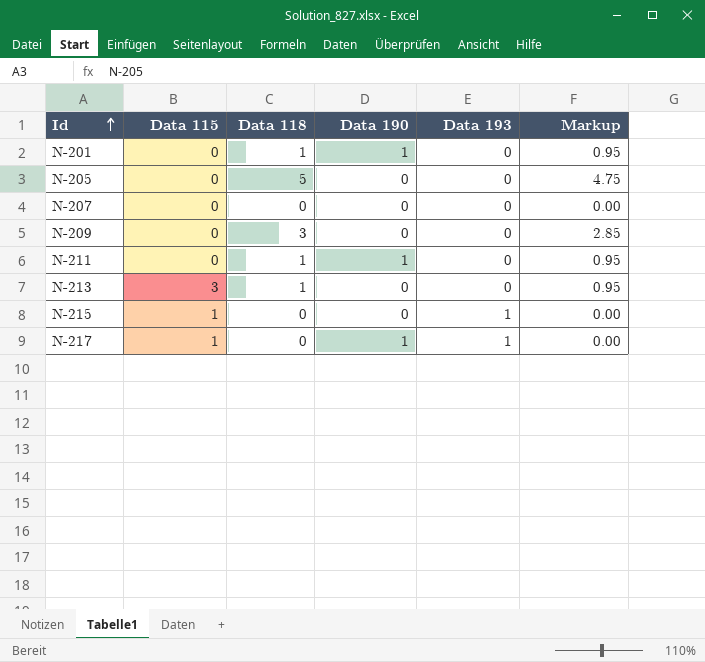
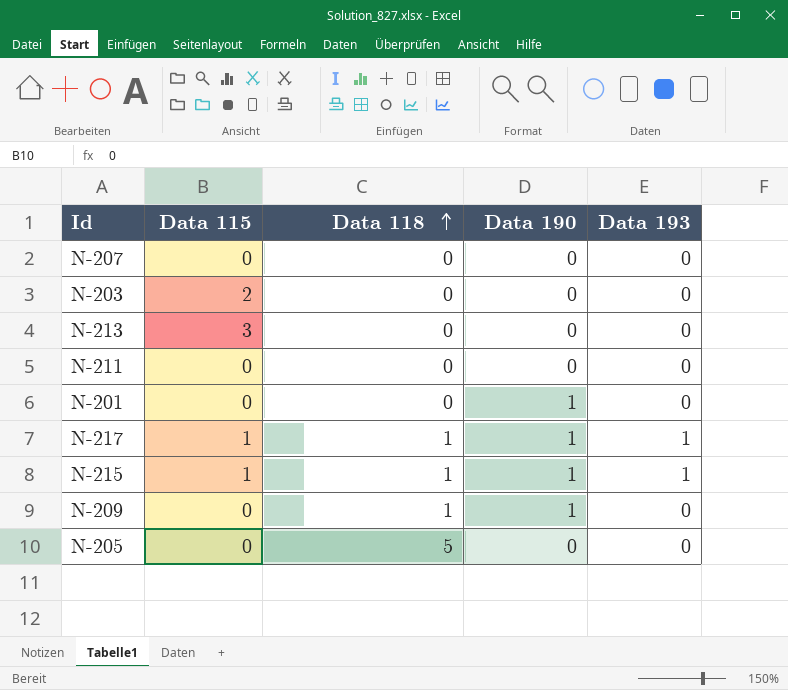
row order: Id ascending -> Data 118 ascending
column Markup | formula: [Data 118] * 0.95 -> none
row N-203: none -> 2 | 0 | 0 | 0
N-213 | Data 118: 1 -> 0
N-211 | Data 118: 1 -> 0
N-211 | Data 190: 1 -> 0
N-201 | Data 118: 1 -> 0
N-217 | Data 118: 0 -> 1
N-215 | Data 118: 0 -> 1
N-215 | Data 190: 0 -> 1
N-209 | Data 118: 3 -> 1
N-209 | Data 190: 0 -> 1

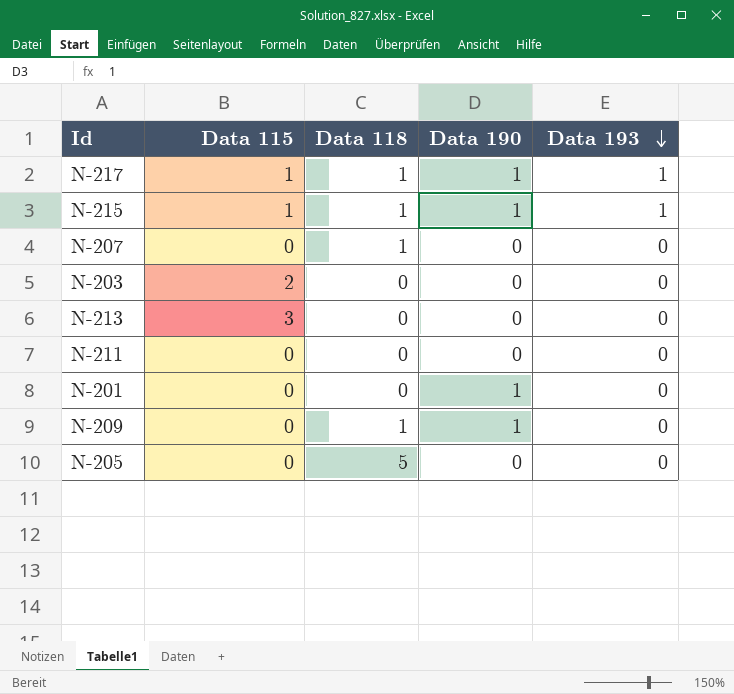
row order: Data 118 ascending -> Data 193 descending
N-207 | Data 118: 0 -> 1

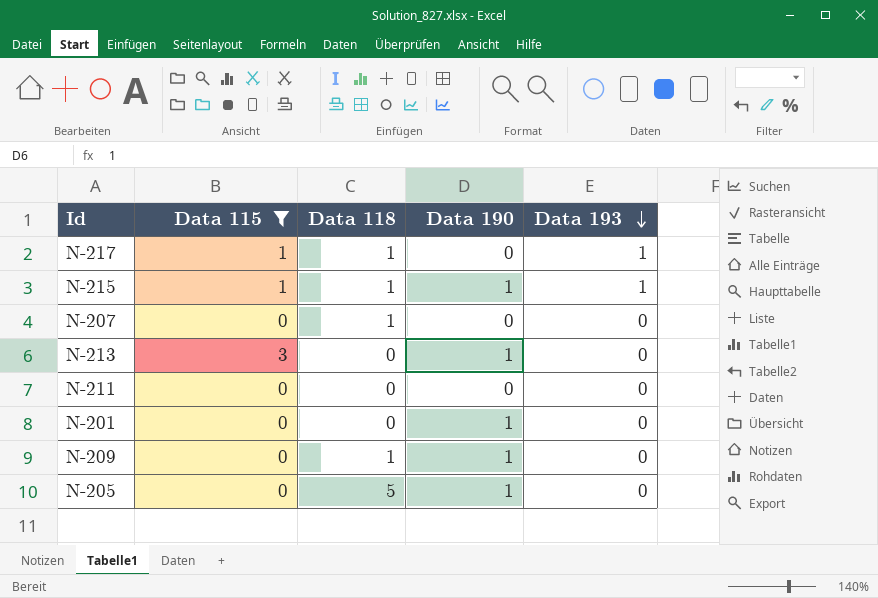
filter: none -> Data 115 != 2
N-217 | Data 190: 1 -> 0
N-213 | Data 190: 0 -> 1
N-205 | Data 190: 0 -> 1

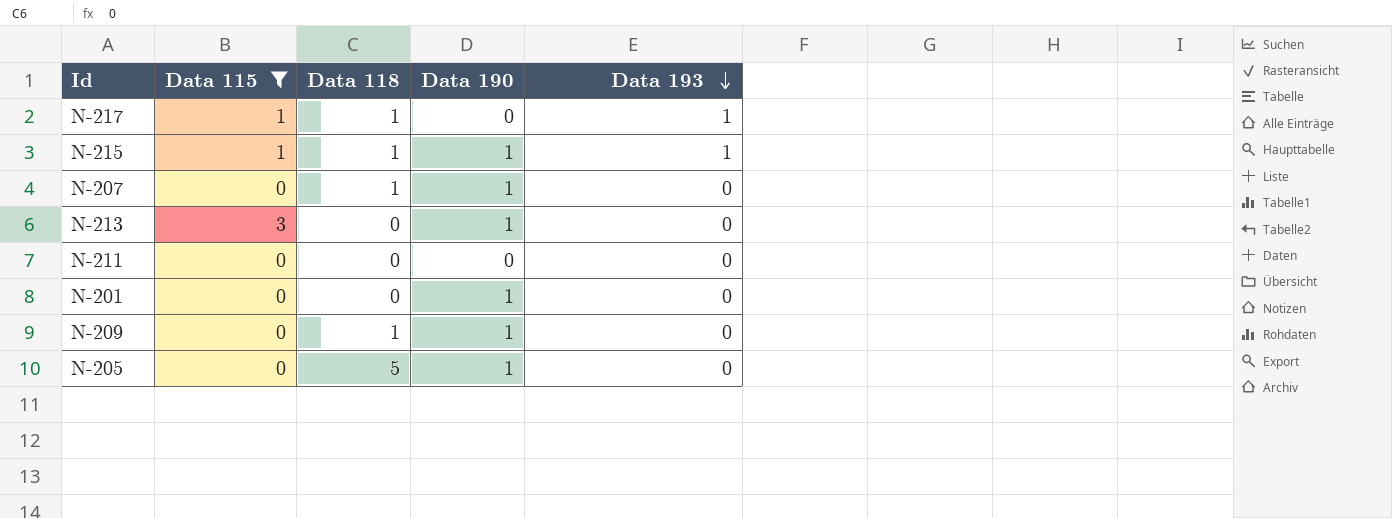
N-207 | Data 190: 0 -> 1

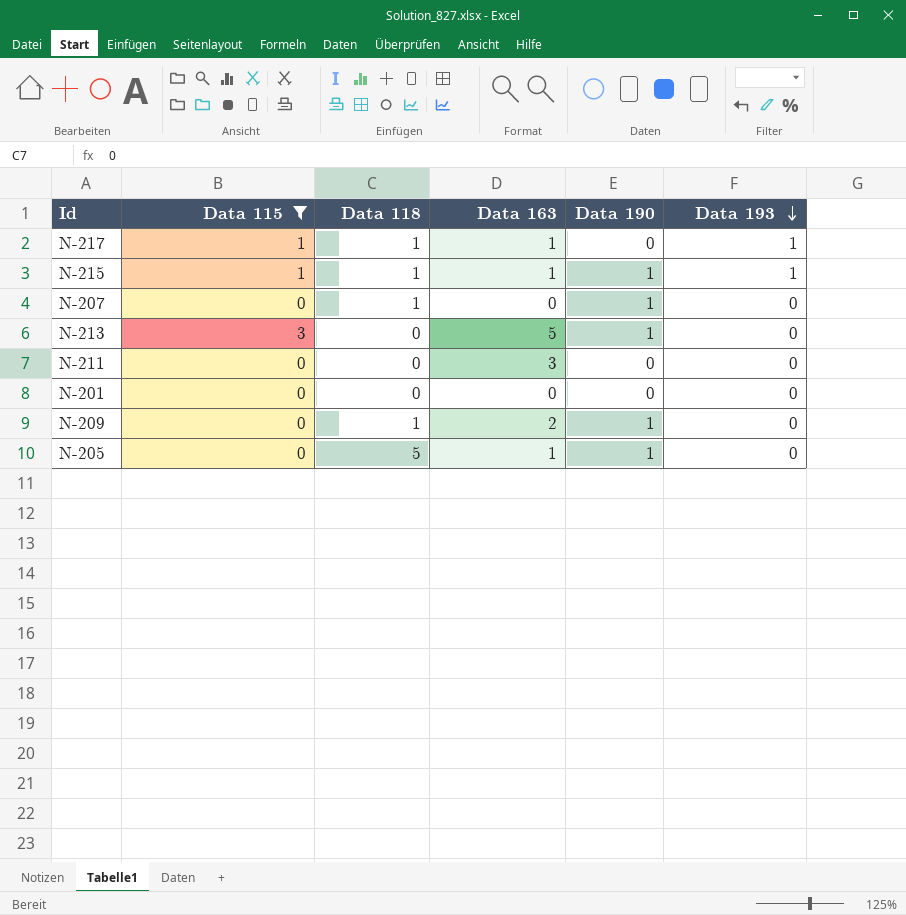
column Data 163 | position: none -> 4
N-201 | Data 190: 1 -> 0

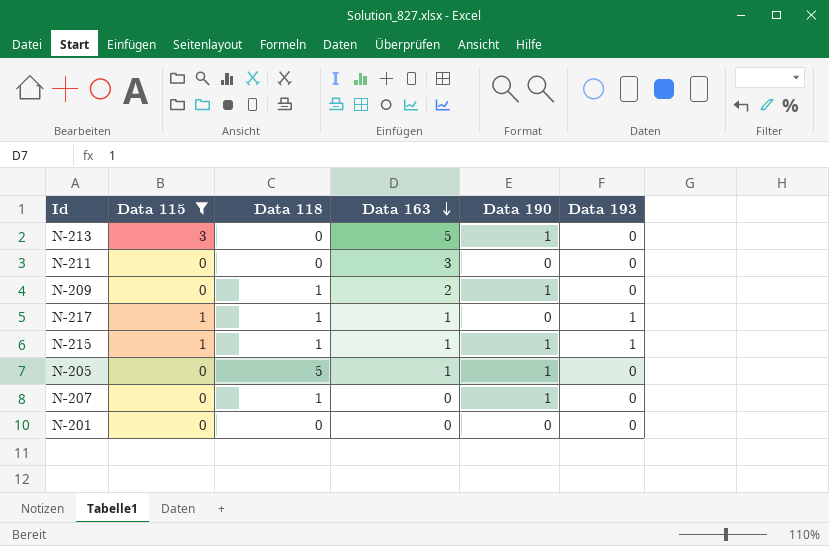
row order: Data 193 descending -> Data 163 descending

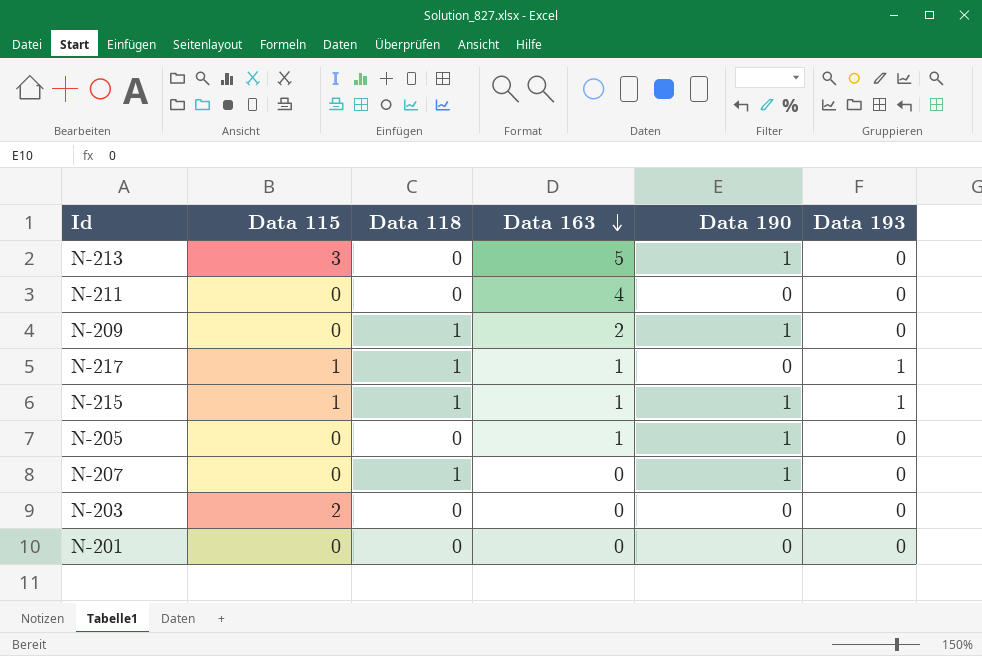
filter: Data 115 != 2 -> none
N-211 | Data 163: 3 -> 4
N-205 | Data 118: 5 -> 0

